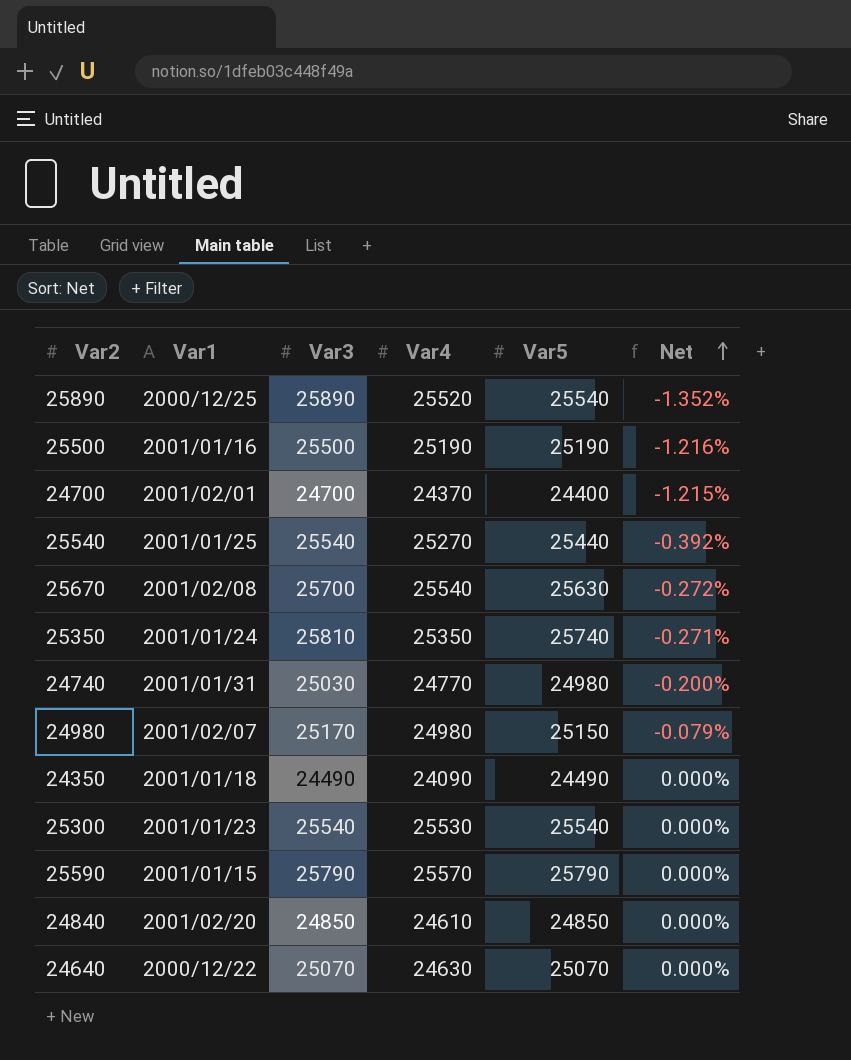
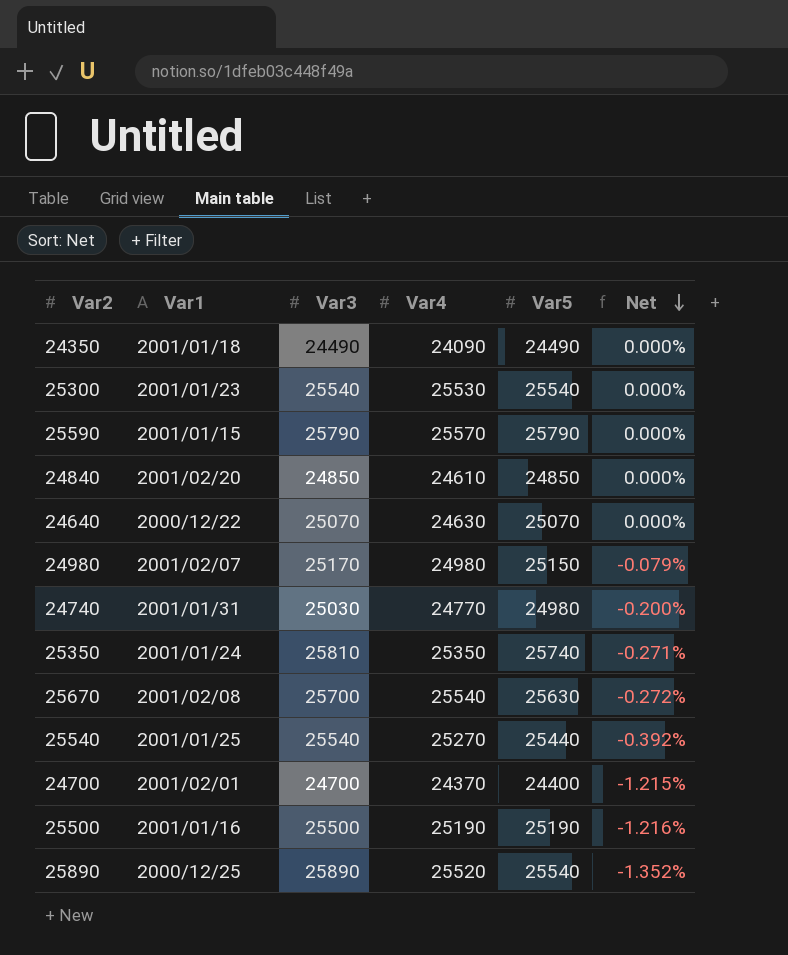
row order: Net ascending -> Net descending

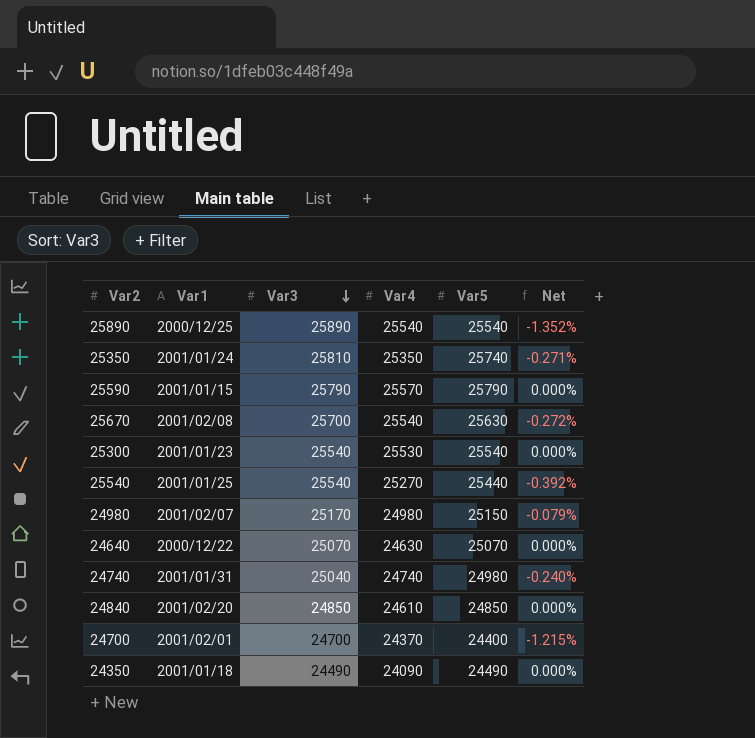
row order: Net descending -> Var3 descending
row 25500: 2001/01/16 | 25500 | 25190 | 25190 | -1.216% -> none
25890 | Var4: 25520 -> 25540
24740 | Var3: 25030 -> 25040
24740 | Var4: 24770 -> 24740
24740 | Net: -0.200% -> -0.240%

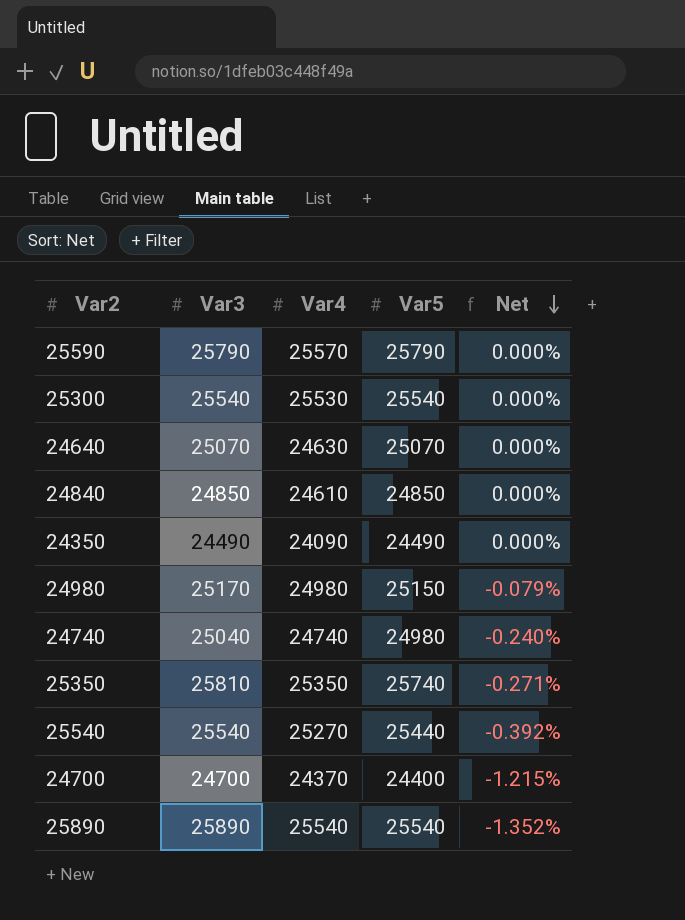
row order: Var3 descending -> Net descending
column Var1 | position: 2 -> none
row 25670: 2001/02/08 | 25700 | 25540 | 25630 | -0.272% -> none

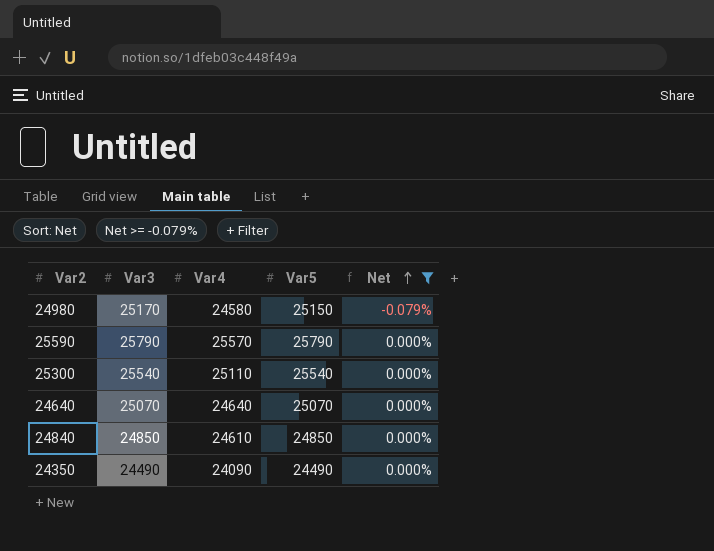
filter: none -> Net >= -0.079%
row order: Net descending -> Net ascending
24980 | Var4: 24980 -> 24580
25300 | Var4: 25530 -> 25110
24640 | Var4: 24630 -> 24640

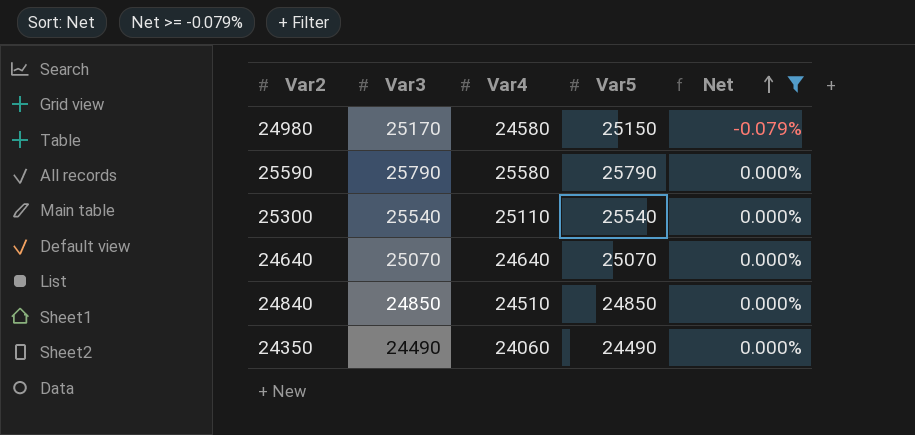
25590 | Var4: 25570 -> 25580
24840 | Var4: 24610 -> 24510
24350 | Var4: 24090 -> 24060

